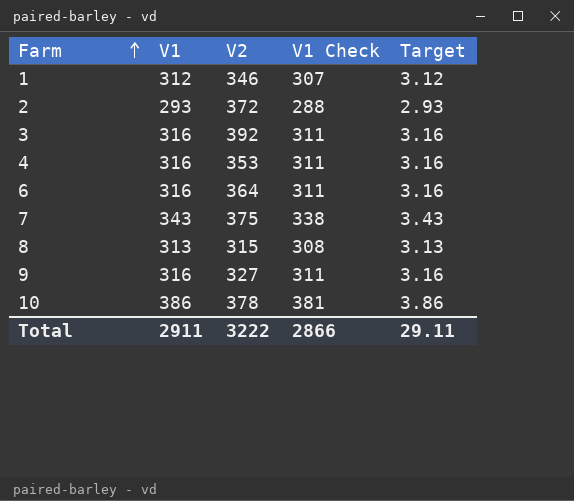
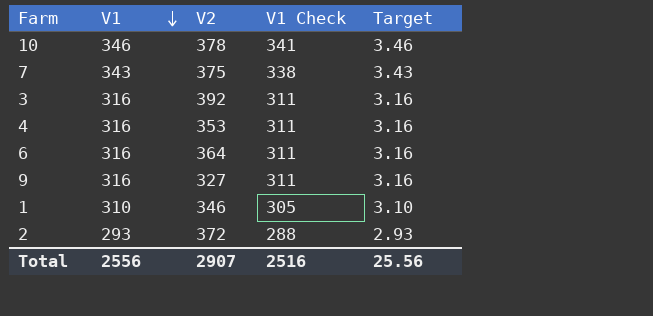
row order: Farm ascending -> V1 descending
row 8: 313 | 315 | 308 | 3.13 -> none
10 | V1: 386 -> 346
10 | V1 Check: 381 -> 341
10 | Target: 3.86 -> 3.46
1 | V1: 312 -> 310
1 | V1 Check: 307 -> 305
1 | Target: 3.12 -> 3.10
Total | V1: 2911 -> 2556
Total | V2: 3222 -> 2907
Total | V1 Check: 2866 -> 2516
Total | Target: 29.11 -> 25.56

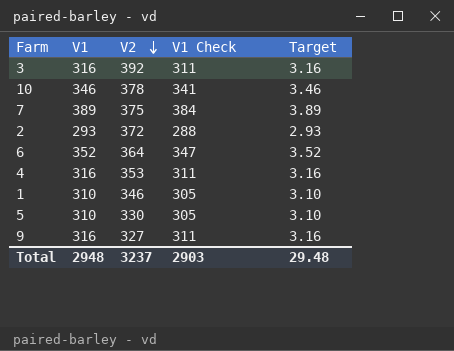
row order: V1 descending -> V2 descending
7 | V1: 343 -> 389
7 | V1 Check: 338 -> 384
7 | Target: 3.43 -> 3.89
6 | V1: 316 -> 352
6 | V1 Check: 311 -> 347
6 | Target: 3.16 -> 3.52
row 5: none -> 310 | 330 | 305 | 3.10
Total | V1: 2556 -> 2948
Total | V2: 2907 -> 3237
Total | V1 Check: 2516 -> 2903
Total | Target: 25.56 -> 29.48

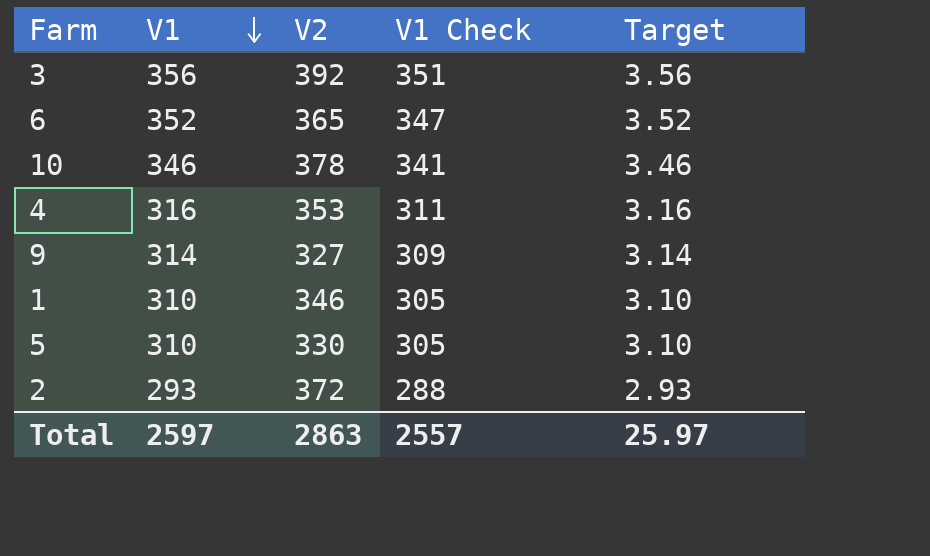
row order: V2 descending -> V1 descending
row 7: 389 | 375 | 384 | 3.89 -> none
3 | V1: 316 -> 356
3 | V1 Check: 311 -> 351
3 | Target: 3.16 -> 3.56
6 | V2: 364 -> 365
9 | V1: 316 -> 314
9 | V1 Check: 311 -> 309
9 | Target: 3.16 -> 3.14
Total | V1: 2948 -> 2597
Total | V2: 3237 -> 2863
Total | V1 Check: 2903 -> 2557
Total | Target: 29.48 -> 25.97

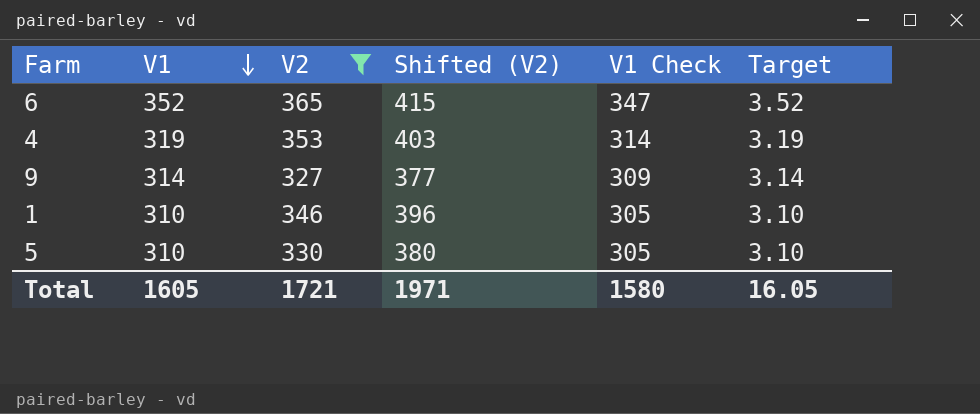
filter: none -> V2 <= 365
column Shifted (V2) | formula: none -> [V2] + 50
4 | V1: 316 -> 319
4 | V1 Check: 311 -> 314
4 | Target: 3.16 -> 3.19
Total | V1: 2597 -> 1605
Total | V2: 2863 -> 1721
Total | V1 Check: 2557 -> 1580
Total | Target: 25.97 -> 16.05

